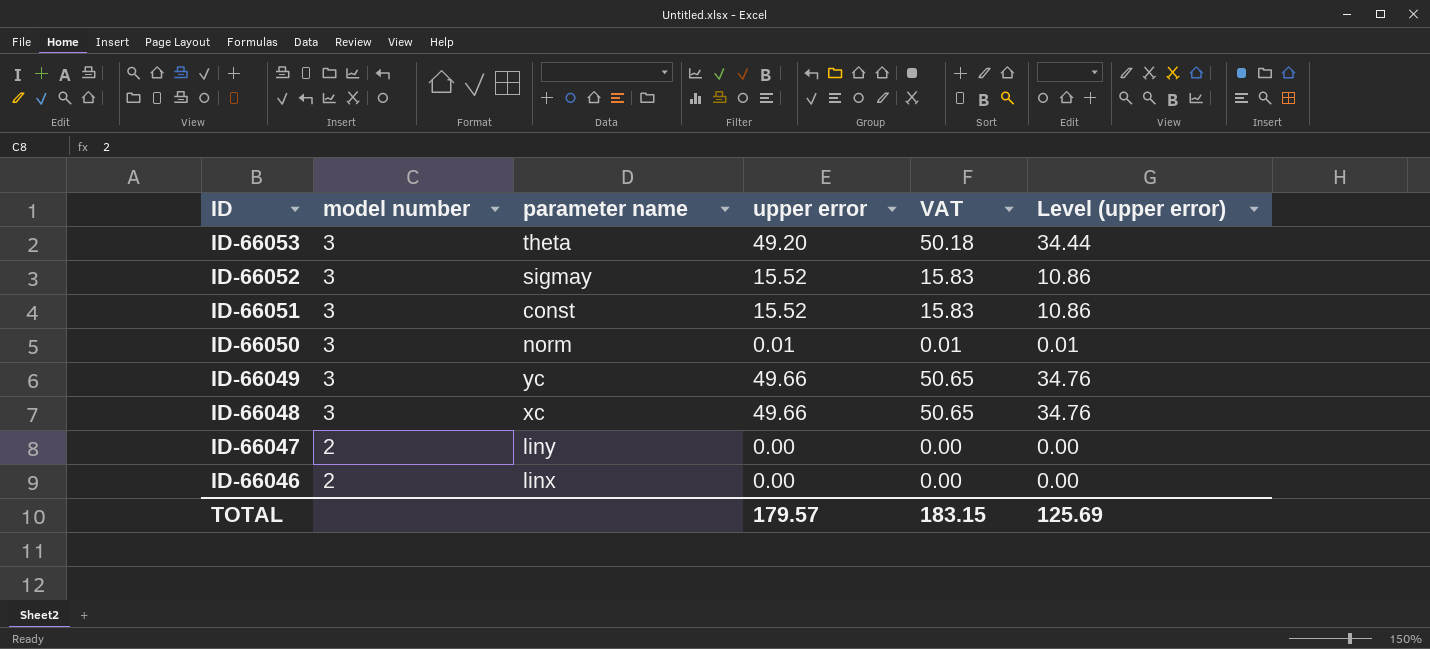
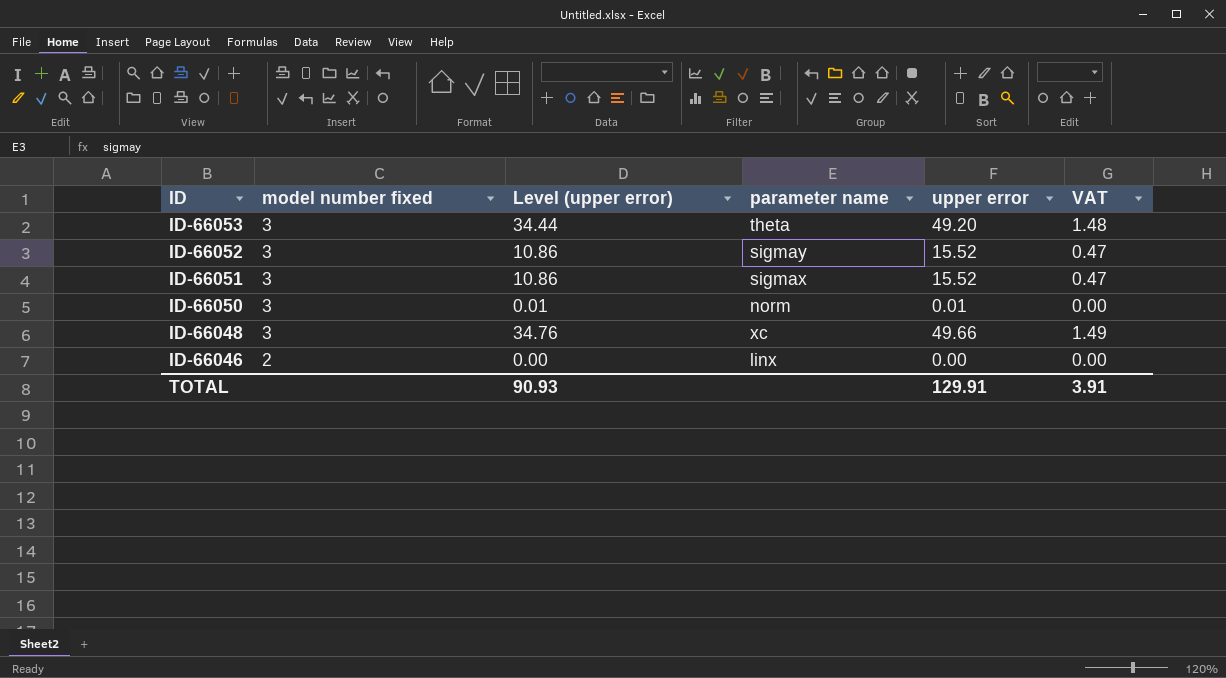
column name: model number -> model number fixed
column Level (upper error) | position: 6 -> 3
column VAT | formula: [upper error] * 1.02 -> [upper error] * 0.03
row ID-66049: 3 | yc | 49.66 | 50.65 | 34.76 -> none
row ID-66047: 2 | liny | 0.00 | 0.00 | 0.00 -> none
ID-66051 | parameter name: const -> sigmax
TOTAL | Level (upper error): 125.69 -> 90.93
TOTAL | upper error: 179.57 -> 129.91
TOTAL | VAT: 183.15 -> 3.91

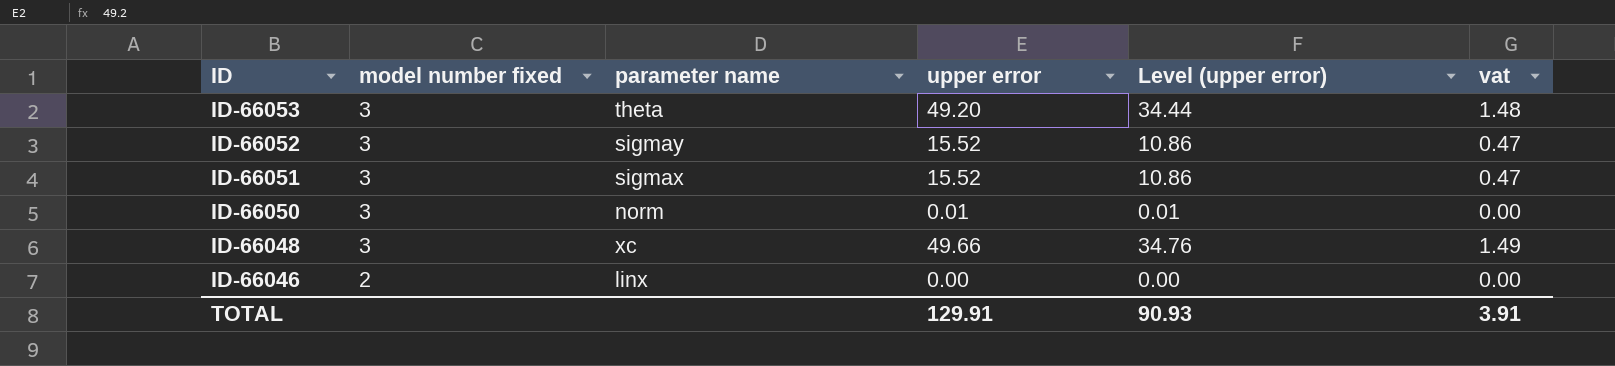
column Level (upper error) | position: 3 -> 5
column name: VAT -> vat

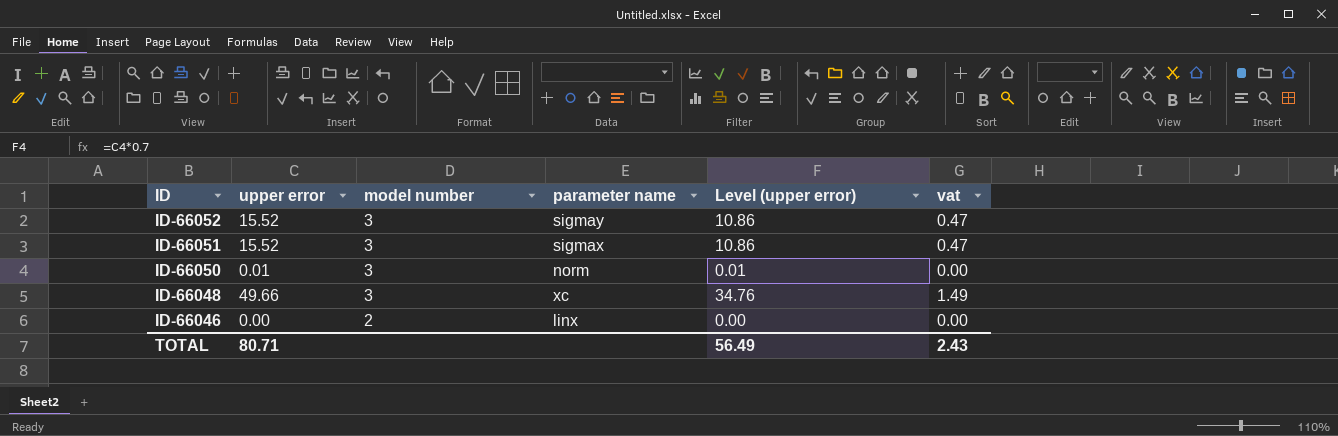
column upper error | position: 4 -> 2
column name: model number fixed -> model number
row ID-66053: 3 | theta | 49.20 | 34.44 | 1.48 -> none
TOTAL | upper error: 129.91 -> 80.71
TOTAL | Level (upper error): 90.93 -> 56.49
TOTAL | vat: 3.91 -> 2.43

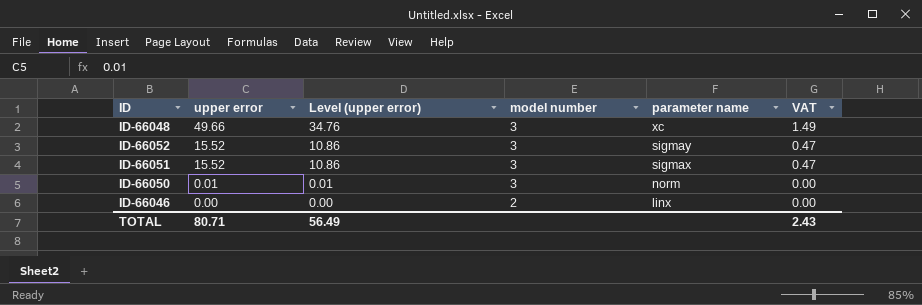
row order: ID descending -> upper error descending
column Level (upper error) | position: 5 -> 3
column name: vat -> VAT

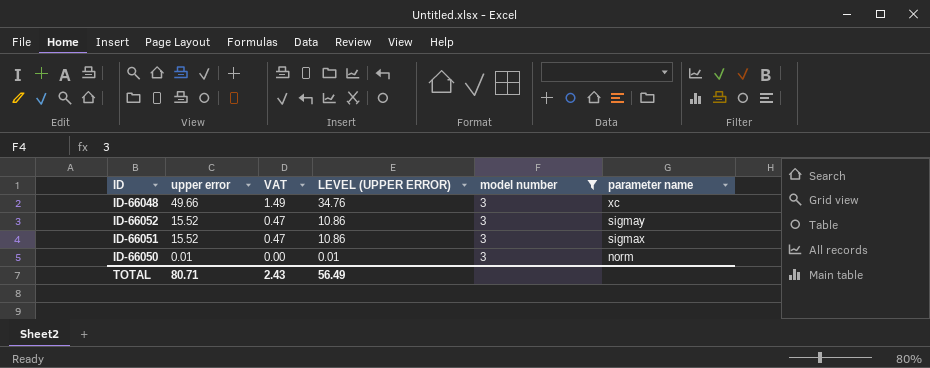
filter: none -> model number = 3
column VAT | position: 6 -> 3
column name: Level (upper error) -> LEVEL (UPPER ERROR)

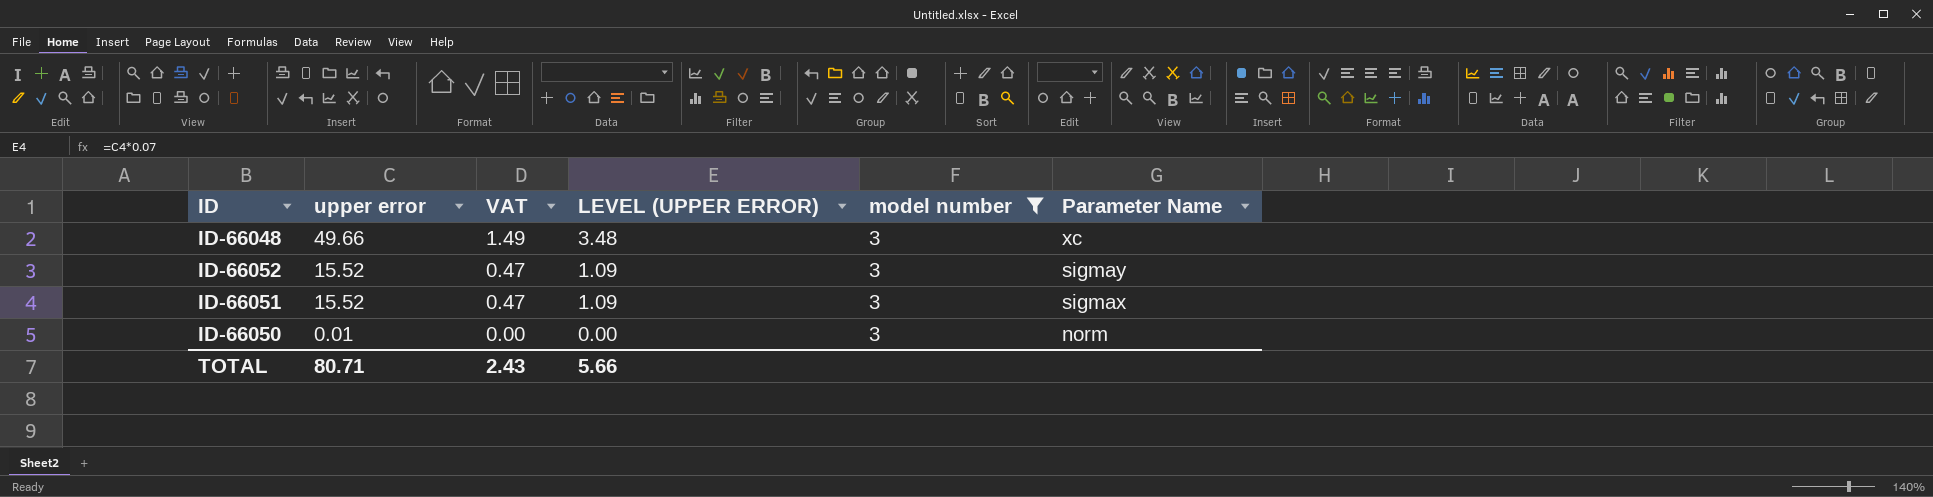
column LEVEL (UPPER ERROR) | formula: [upper error] * 0.7 -> [upper error] * 0.07
column name: parameter name -> Parameter Name
TOTAL | LEVEL (UPPER ERROR): 56.49 -> 5.66

